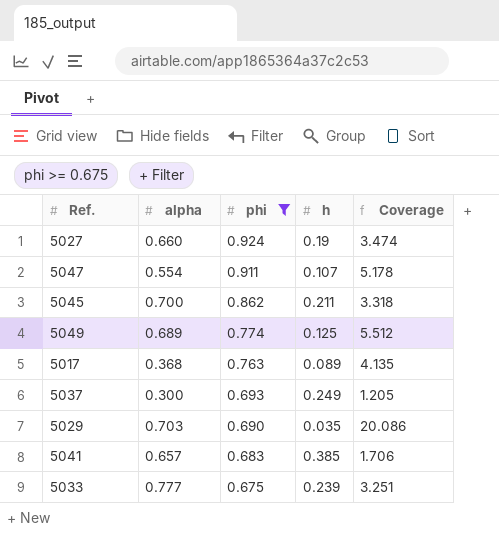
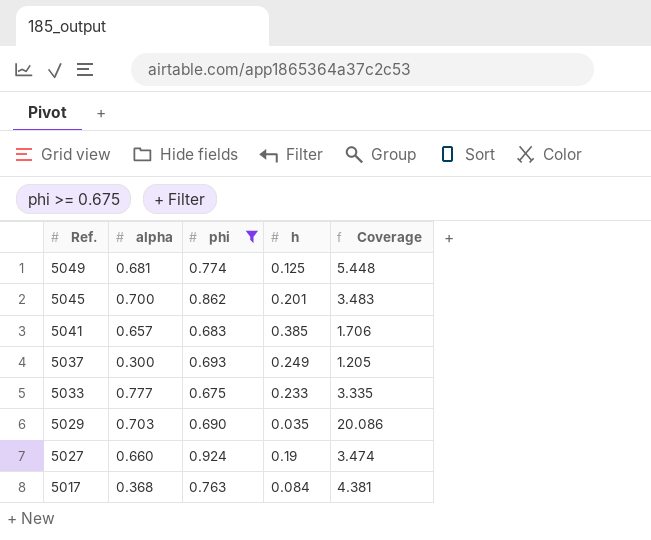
row order: phi descending -> Ref. descending
row 5047: 0.554 | 0.911 | 0.107 | 5.178 -> none
5049 | alpha: 0.689 -> 0.681
5049 | Coverage: 5.512 -> 5.448
5045 | h: 0.211 -> 0.201
5045 | Coverage: 3.318 -> 3.483
5033 | h: 0.239 -> 0.233
5033 | Coverage: 3.251 -> 3.335
5017 | h: 0.089 -> 0.084
5017 | Coverage: 4.135 -> 4.381

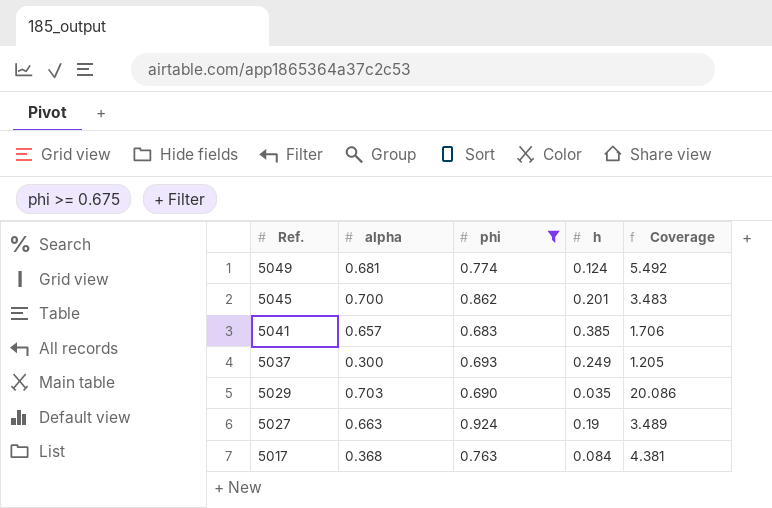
row 5033: 0.777 | 0.675 | 0.233 | 3.335 -> none
5049 | h: 0.125 -> 0.124
5049 | Coverage: 5.448 -> 5.492
5027 | alpha: 0.660 -> 0.663
5027 | Coverage: 3.474 -> 3.489

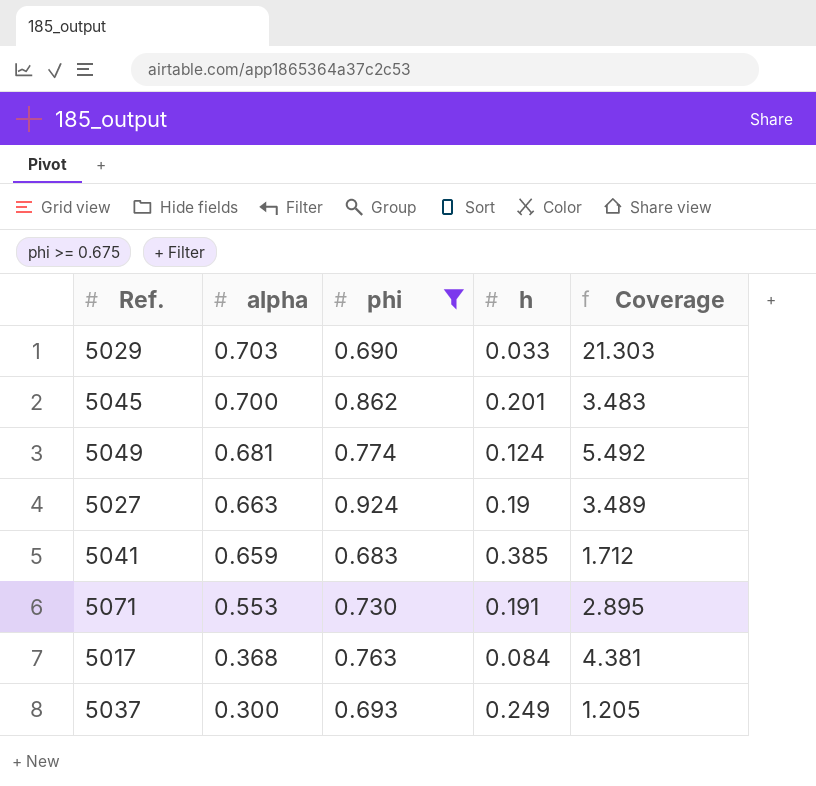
row order: Ref. descending -> alpha descending
5029 | h: 0.035 -> 0.033
5029 | Coverage: 20.086 -> 21.303
5041 | alpha: 0.657 -> 0.659
5041 | Coverage: 1.706 -> 1.712
row 5071: none -> 0.553 | 0.730 | 0.191 | 2.895

